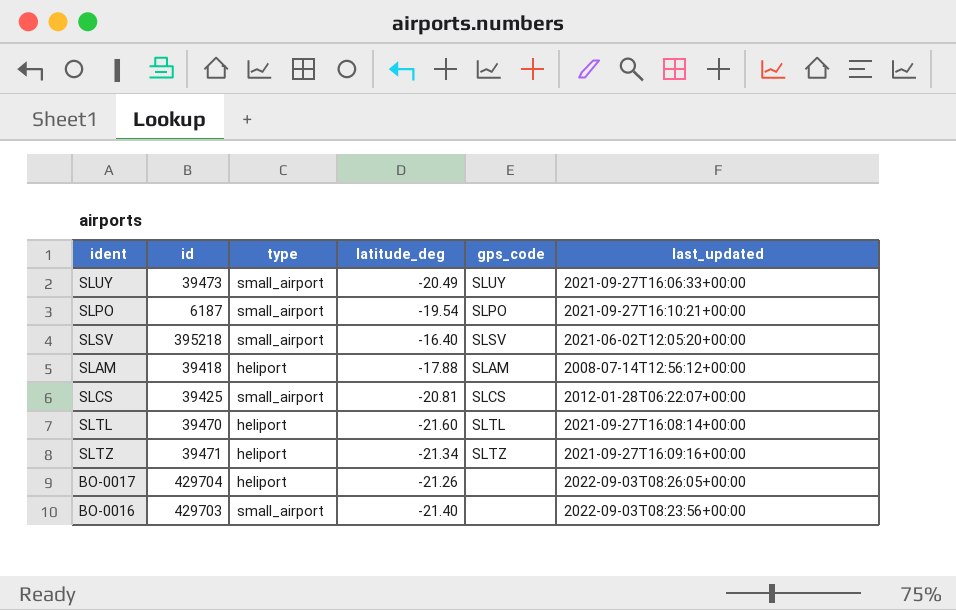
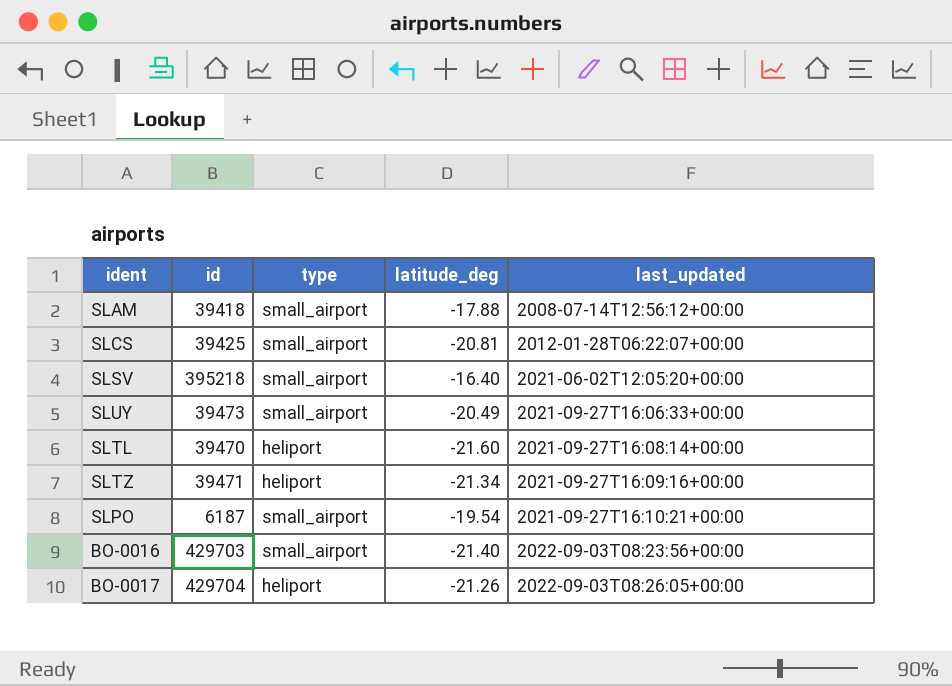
row order: none -> last_updated ascending
column gps_code | position: 5 -> none
SLAM | type: heliport -> small_airport

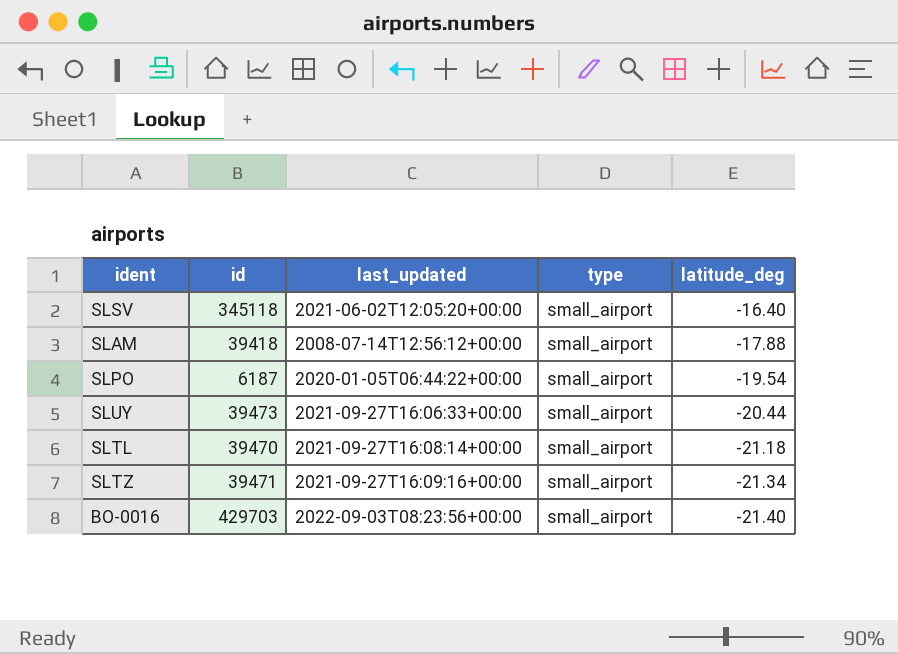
row order: last_updated ascending -> latitude_deg descending
column last_updated | position: 5 -> 3
row SLCS: 39425 | small_airport | -20.81 | 2012-01-28T06:22:07+00:00 -> none
row BO-0017: 429704 | heliport | -21.26 | 2022-09-03T08:26:05+00:00 -> none
SLSV | id: 395218 -> 345118
SLPO | last_updated: 2021-09-27T16:10:21+00:00 -> 2020-01-05T06:44:22+00:00
SLUY | latitude_deg: -20.49 -> -20.44
SLTL | type: heliport -> small_airport
SLTL | latitude_deg: -21.60 -> -21.18
SLTZ | type: heliport -> small_airport

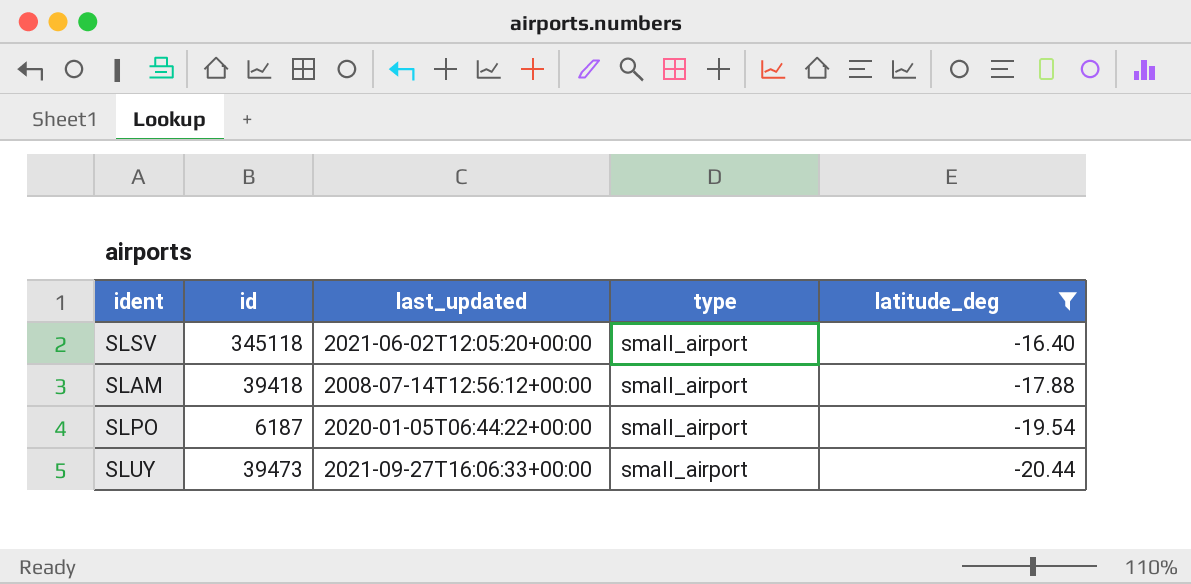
filter: none -> latitude_deg >= -20.44

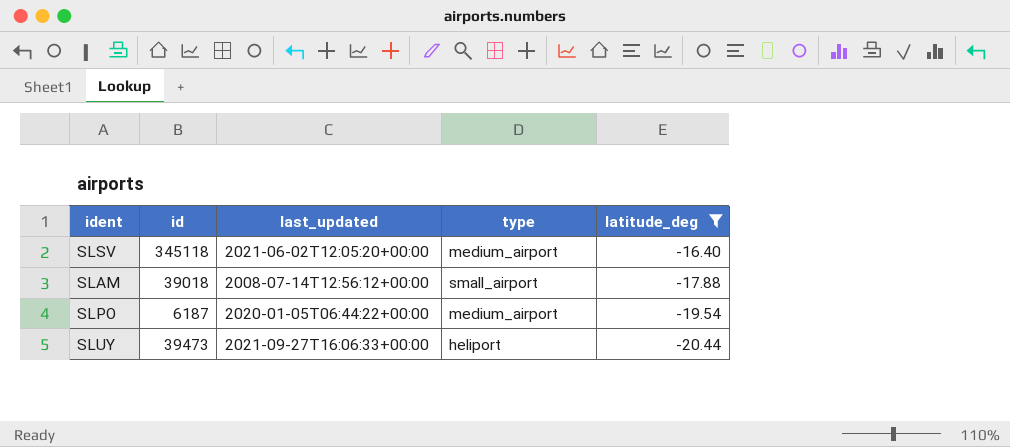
SLSV | type: small_airport -> medium_airport
SLAM | id: 39418 -> 39018
SLPO | type: small_airport -> medium_airport
SLUY | type: small_airport -> heliport

